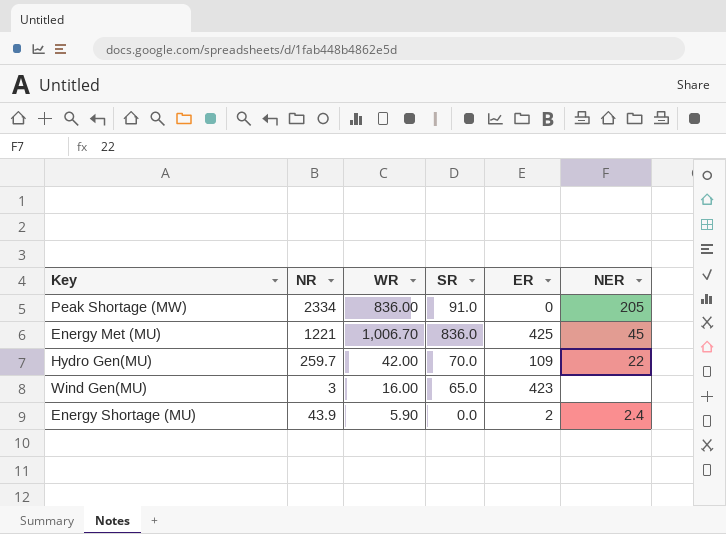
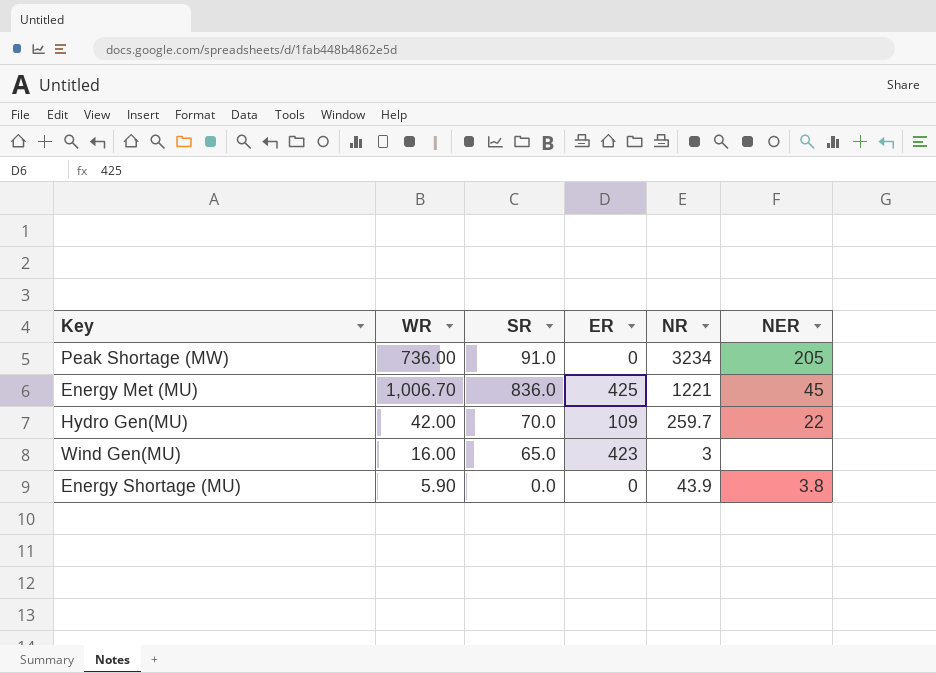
column NR | position: 2 -> 5
Peak Shortage (MW) | WR: 836.00 -> 736.00
Peak Shortage (MW) | NR: 2334 -> 3234
Energy Shortage (MU) | ER: 2 -> 0
Energy Shortage (MU) | NER: 2.4 -> 3.8

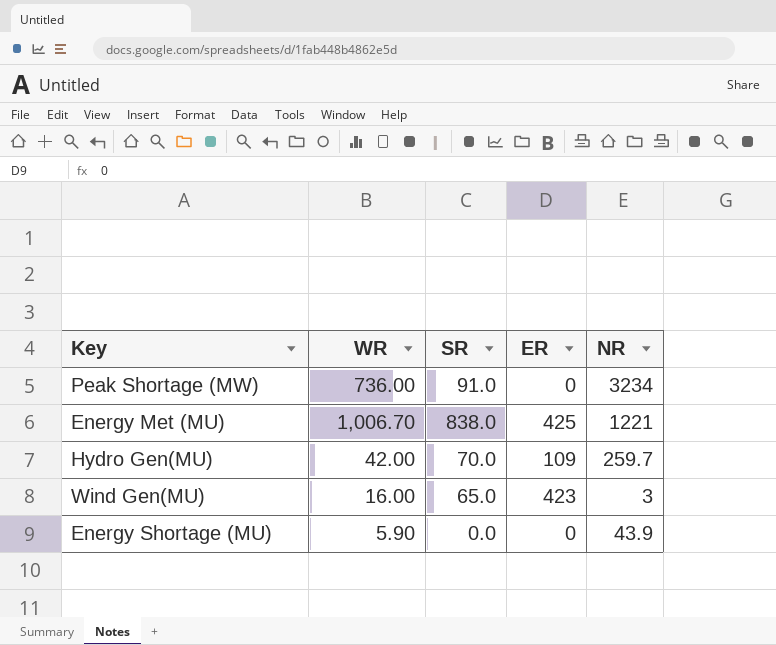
column NER | position: 6 -> none
Energy Met (MU) | SR: 836.0 -> 838.0

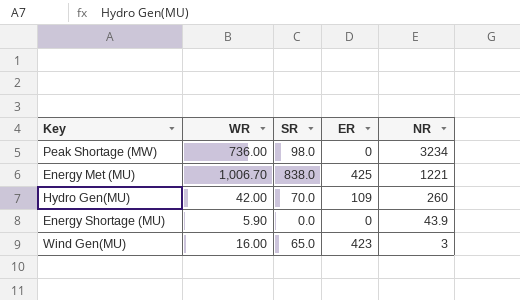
row order: none -> NR descending
Peak Shortage (MW) | SR: 91.0 -> 98.0
Hydro Gen(MU) | NR: 259.7 -> 260

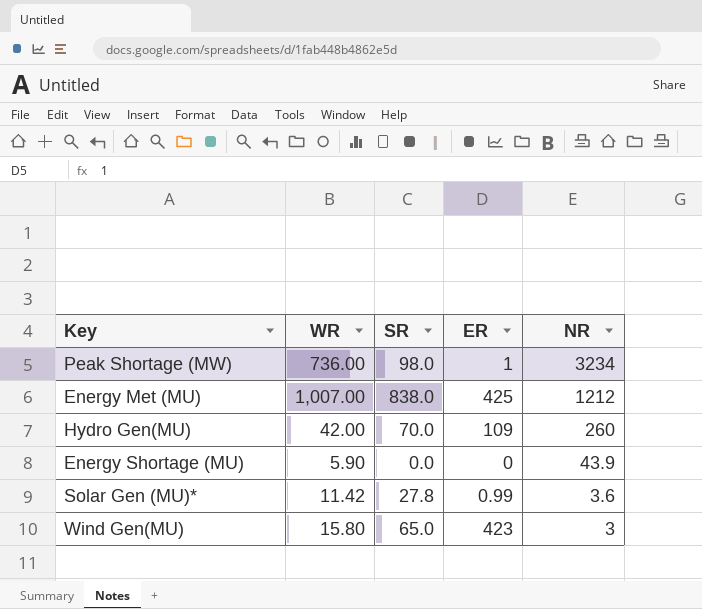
Peak Shortage (MW) | ER: 0 -> 1
Energy Met (MU) | WR: 1,006.70 -> 1,007.00
Energy Met (MU) | NR: 1221 -> 1212
row Solar Gen (MU)*: none -> 11.42 | 27.8 | 0.99 | 3.6
Wind Gen(MU) | WR: 16.00 -> 15.80

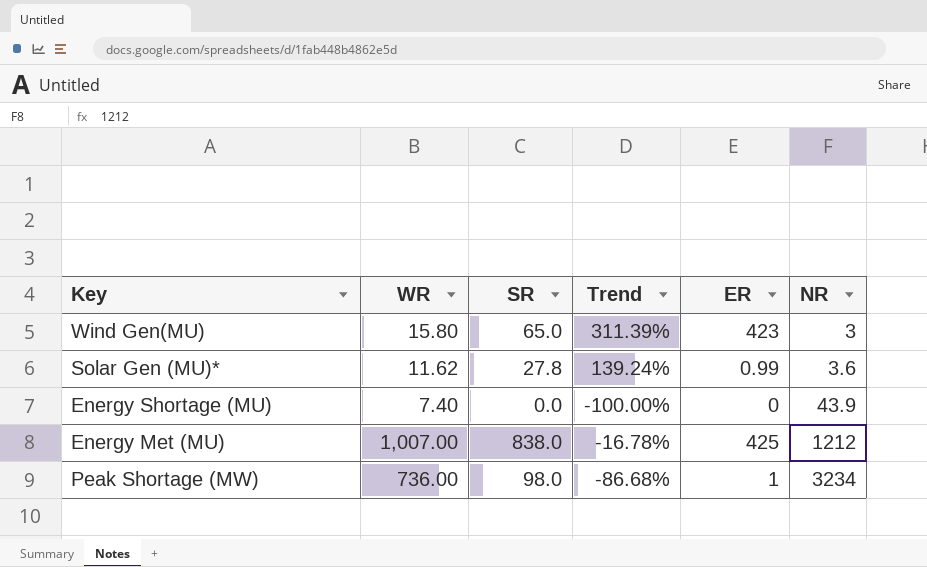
row order: NR descending -> NR ascending
column Trend | formula: none -> ([SR] - [WR]) / [WR]
row Hydro Gen(MU): 42.00 | 70.0 | 109 | 260 -> none
Solar Gen (MU)* | WR: 11.42 -> 11.62
Energy Shortage (MU) | WR: 5.90 -> 7.40

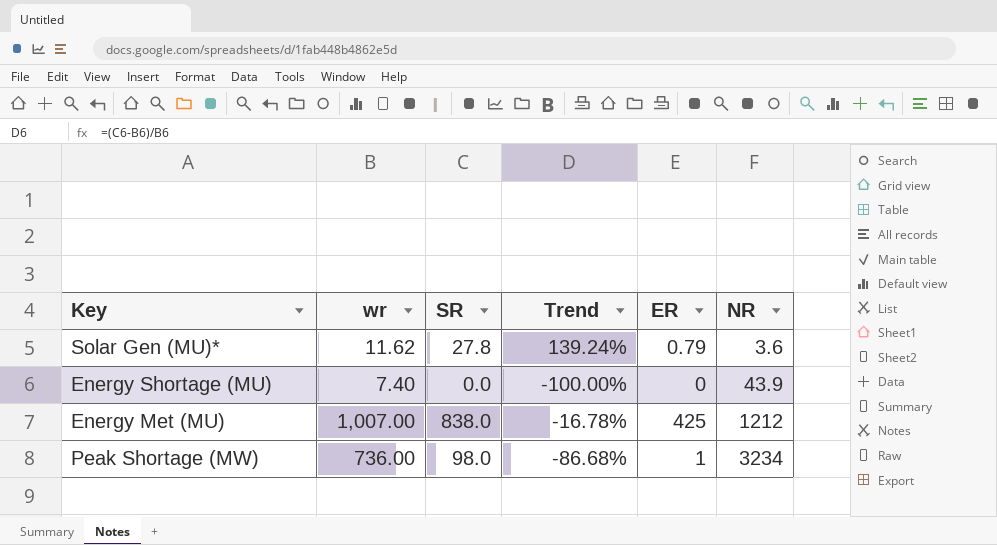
column name: WR -> wr
row Wind Gen(MU): 15.80 | 65.0 | 311.39% | 423 | 3 -> none
Solar Gen (MU)* | ER: 0.99 -> 0.79

